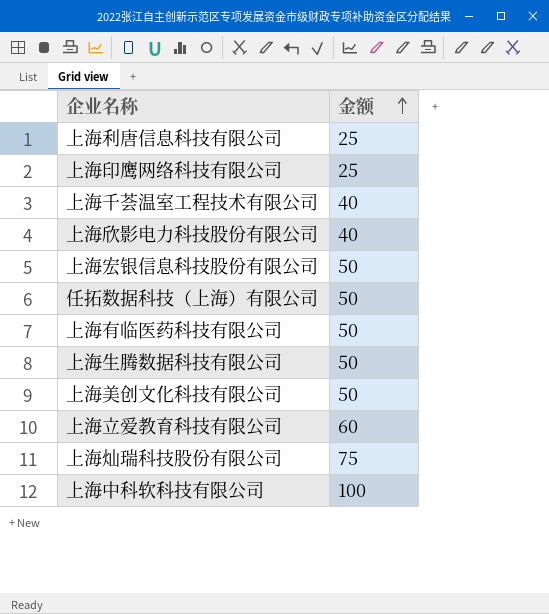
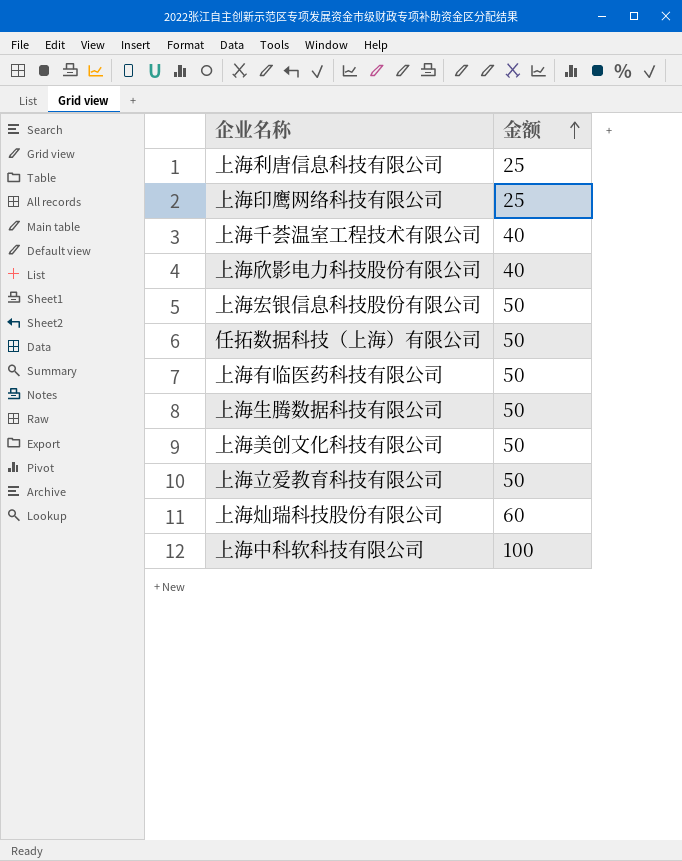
上海立爱教育科技有限公司 | 金额: 60 -> 50
上海灿瑞科技股份有限公司 | 金额: 75 -> 60

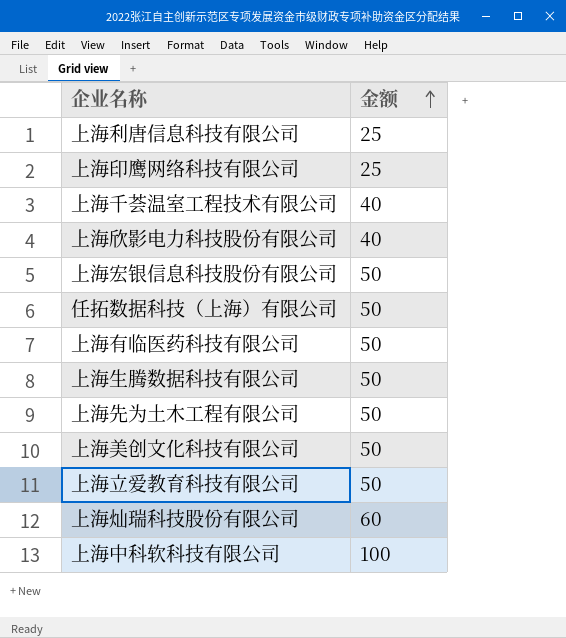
row 上海先为土木工程有限公司: none -> 50

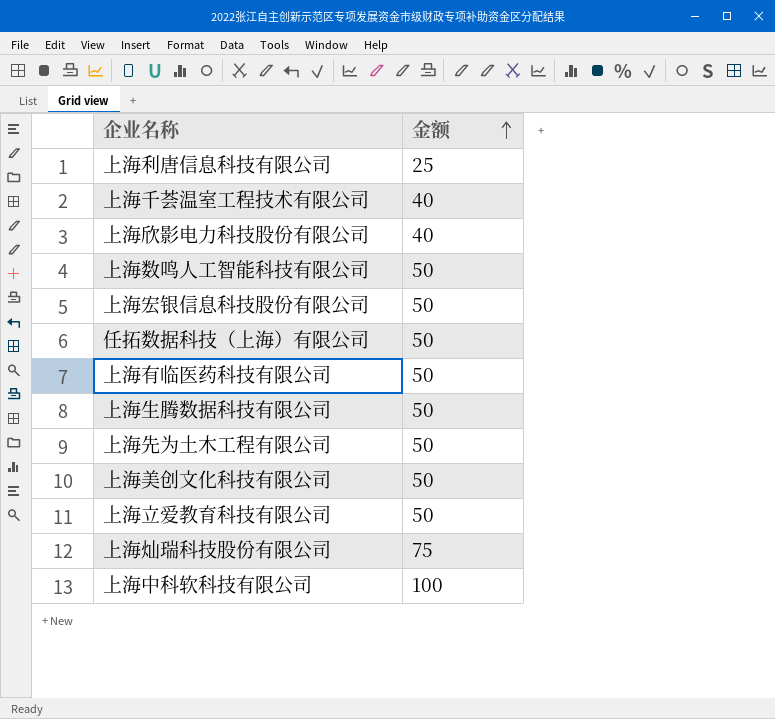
row 上海印鹰网络科技有限公司: 25 -> none
row 上海数鸣人工智能科技有限公司: none -> 50
上海灿瑞科技股份有限公司 | 金额: 60 -> 75

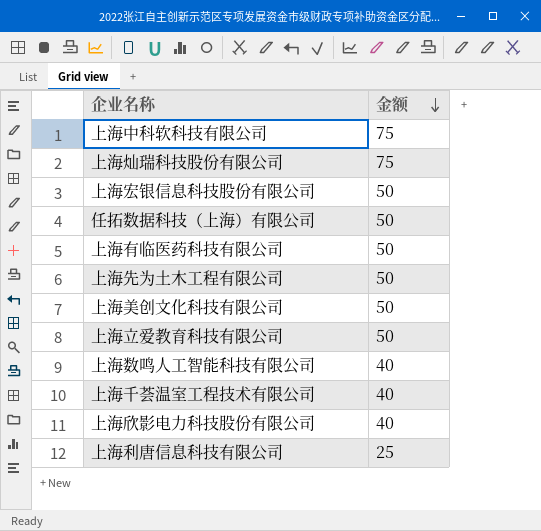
row order: 金额 ascending -> 金额 descending
row 上海生腾数据科技有限公司: 50 -> none
上海中科软科技有限公司 | 金额: 100 -> 75
上海数鸣人工智能科技有限公司 | 金额: 50 -> 40

